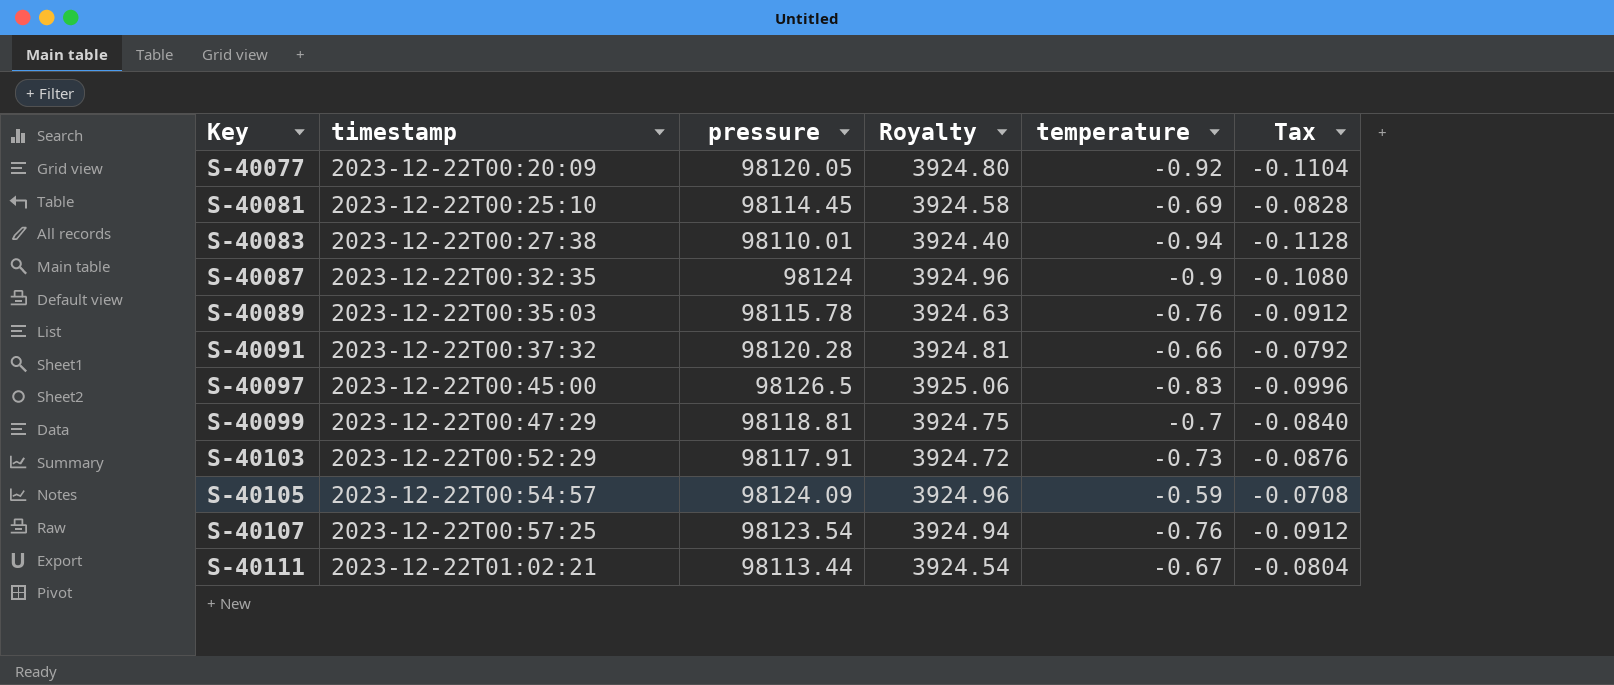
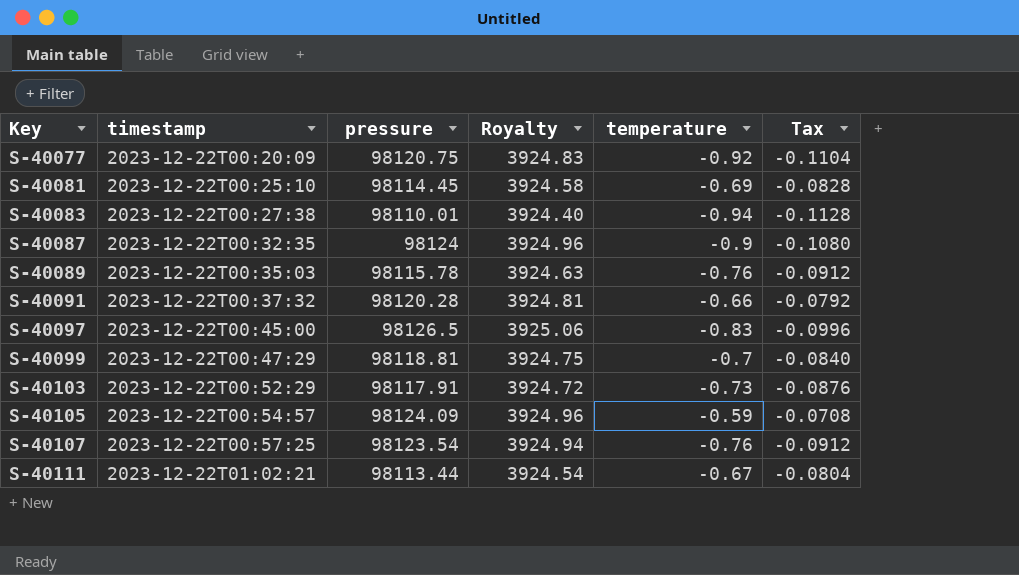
S-40077 | pressure: 98120.05 -> 98120.75
S-40077 | Royalty: 3924.80 -> 3924.83

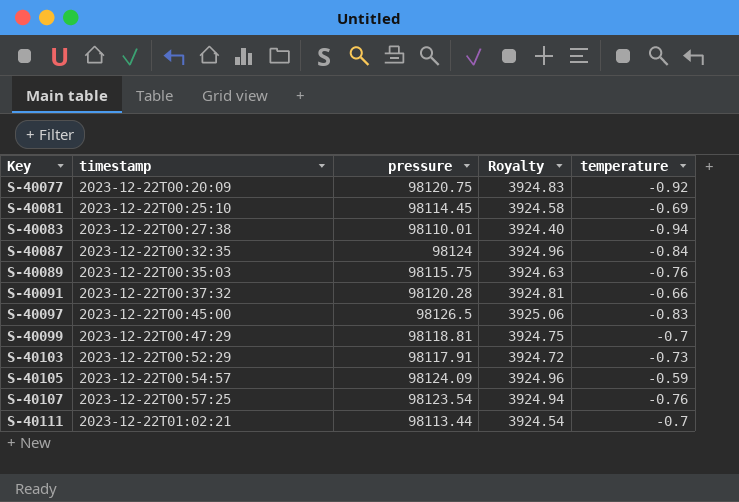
column Tax | formula: [temperature] * 0.12 -> none
S-40087 | temperature: -0.9 -> -0.84
S-40089 | pressure: 98115.78 -> 98115.75
S-40111 | temperature: -0.67 -> -0.7

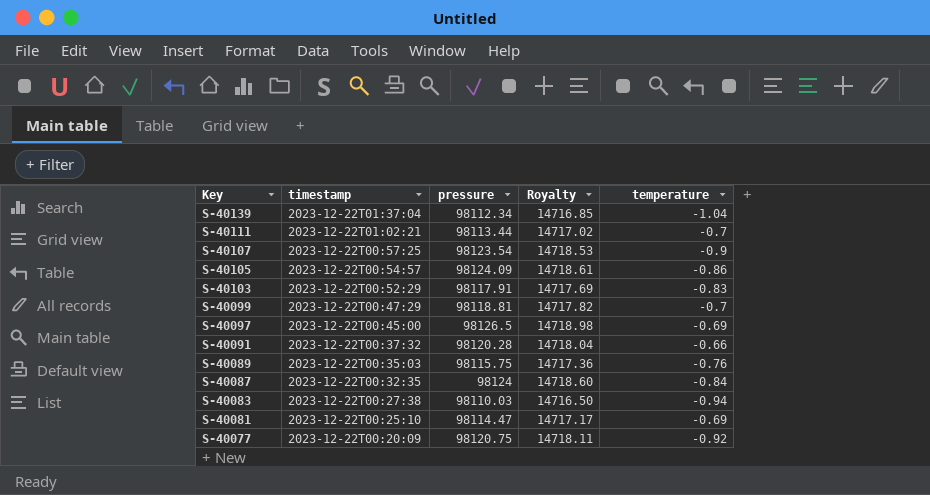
row order: Key ascending -> Key descending
column Royalty | formula: [pressure] * 0.04 -> [pressure] * 0.15
row S-40139: none -> 2023-12-22T01:37:04 | 98112.34 | 14716.85 | -1.04
S-40107 | temperature: -0.76 -> -0.9
S-40105 | temperature: -0.59 -> -0.86
S-40103 | temperature: -0.73 -> -0.83
S-40097 | temperature: -0.83 -> -0.69
S-40083 | pressure: 98110.01 -> 98110.03
S-40081 | pressure: 98114.45 -> 98114.47

